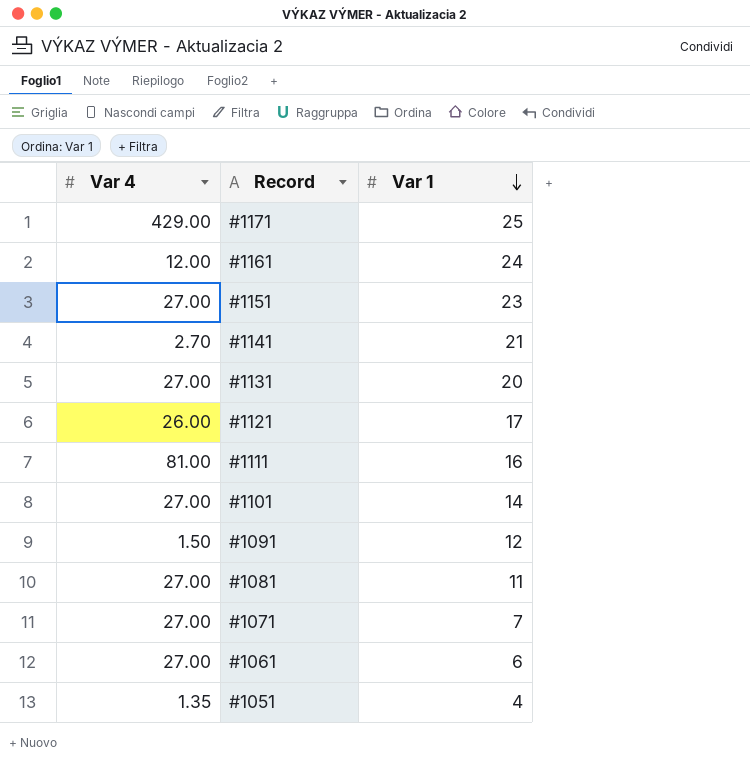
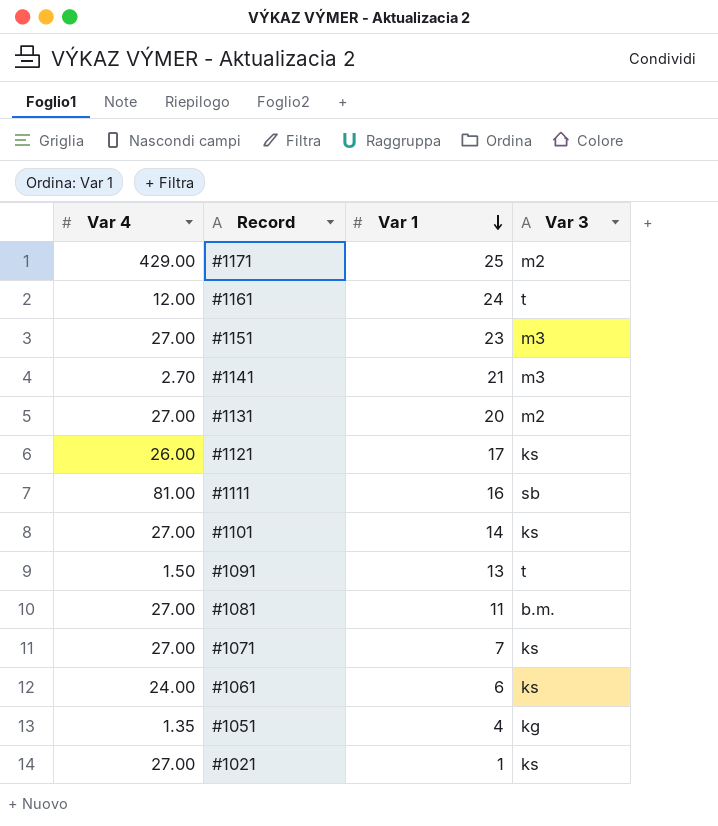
column Var 3 | position: none -> 4
#1091 | Var 1: 12 -> 13
#1061 | Var 4: 27.00 -> 24.00
row #1021: none -> 27.00 | 1 | ks

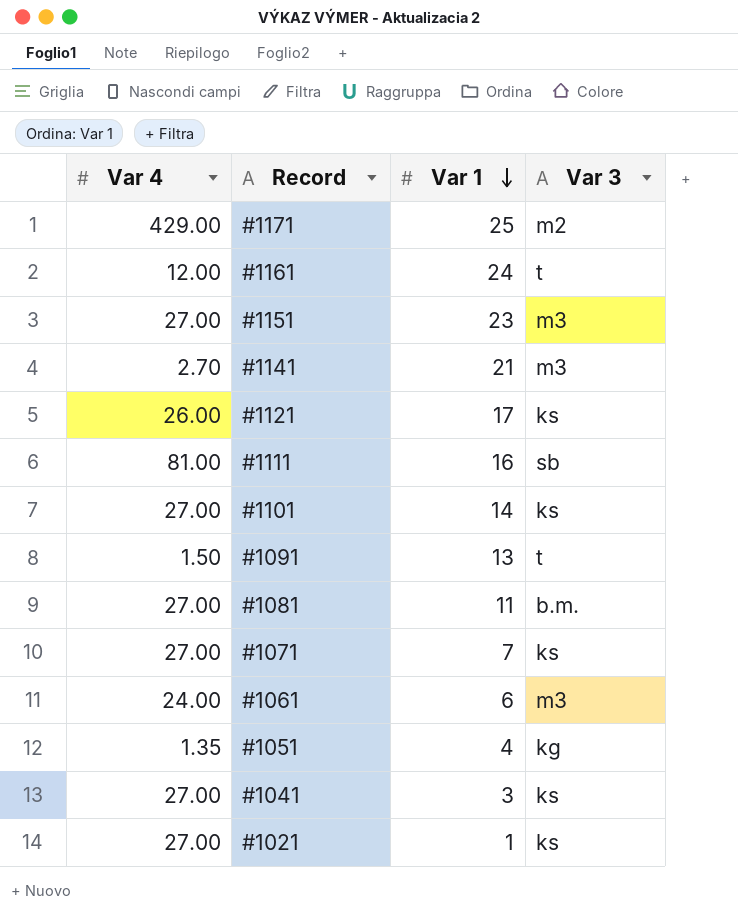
row #1131: 27.00 | 20 | m2 -> none
#1061 | Var 3: ks -> m3
row #1041: none -> 27.00 | 3 | ks

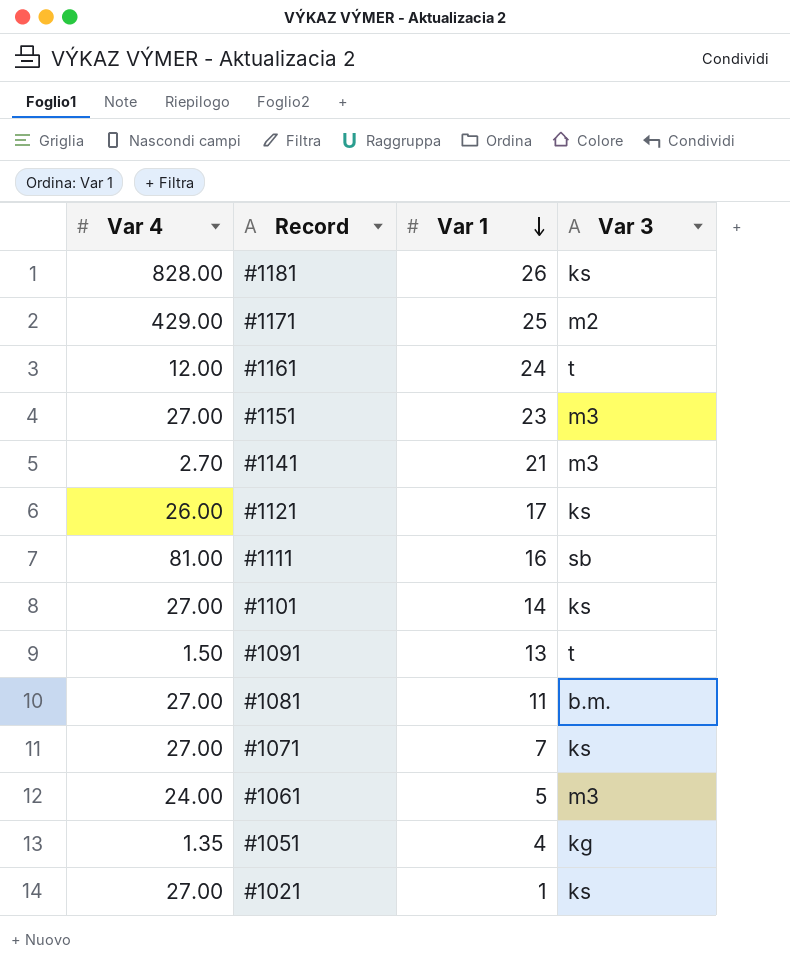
row #1041: 27.00 | 3 | ks -> none
row #1181: none -> 828.00 | 26 | ks
#1061 | Var 1: 6 -> 5

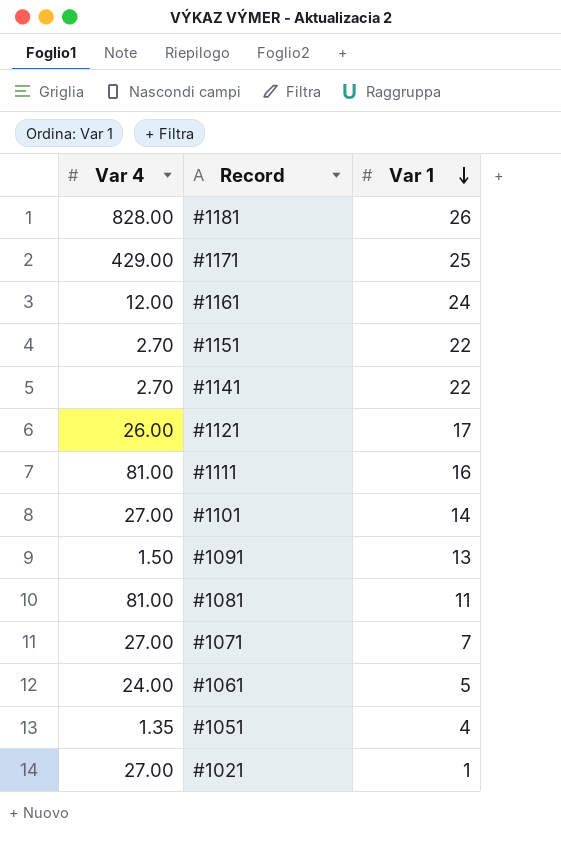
column Var 3 | position: 4 -> none
#1151 | Var 4: 27.00 -> 2.70
#1151 | Var 1: 23 -> 22
#1141 | Var 1: 21 -> 22
#1081 | Var 4: 27.00 -> 81.00

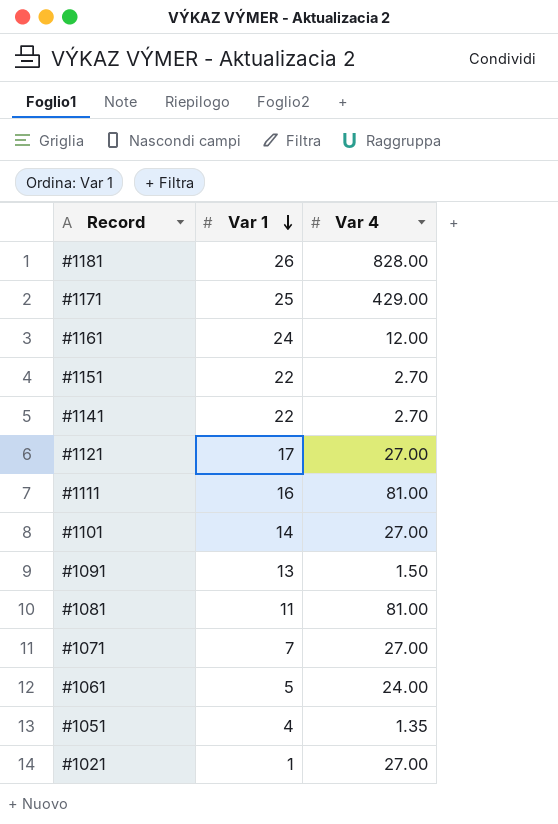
column Var 4 | position: 1 -> 3
#1121 | Var 4: 26.00 -> 27.00

